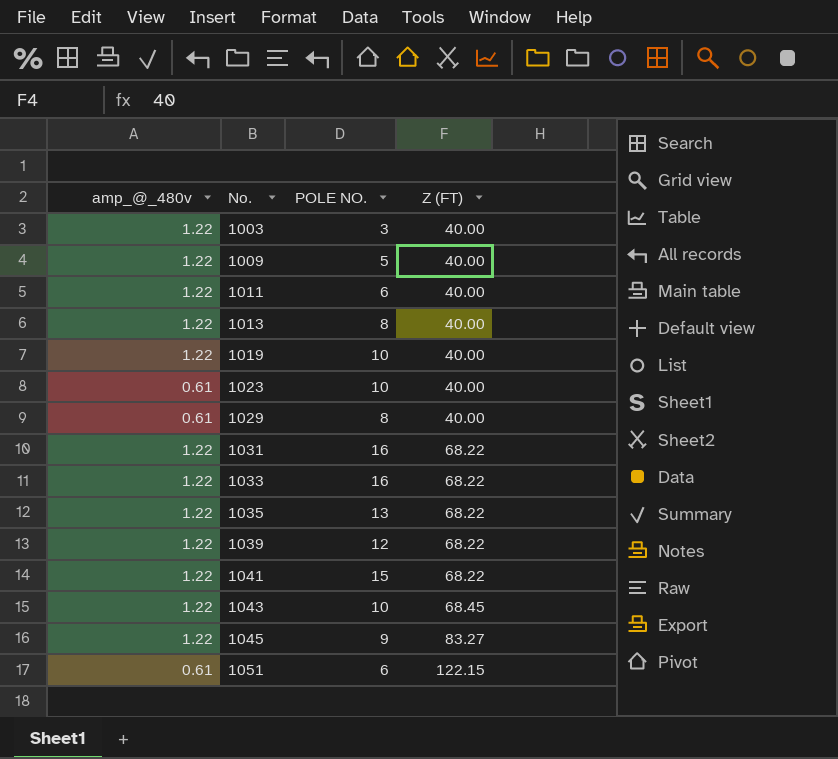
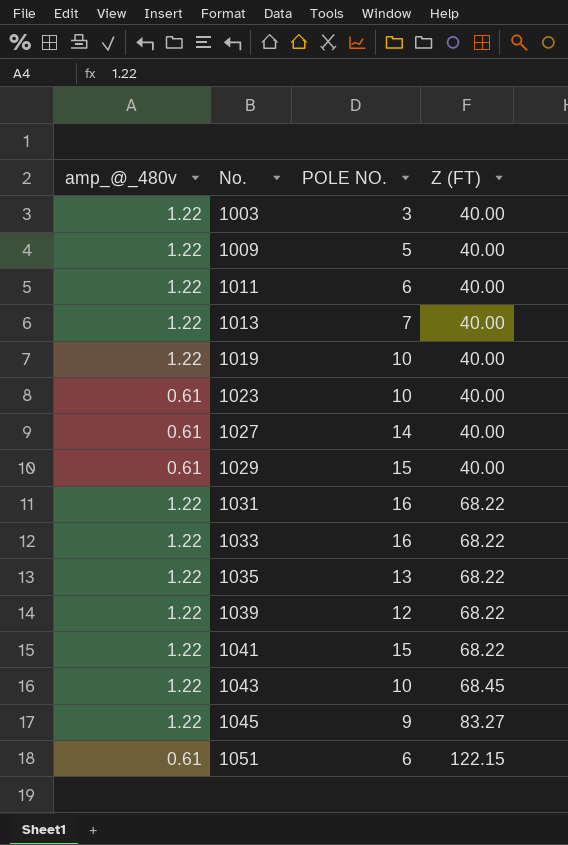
1013 | POLE NO.: 8 -> 7
row 1027: none -> 0.61 | 14 | 40.00
1029 | POLE NO.: 8 -> 15

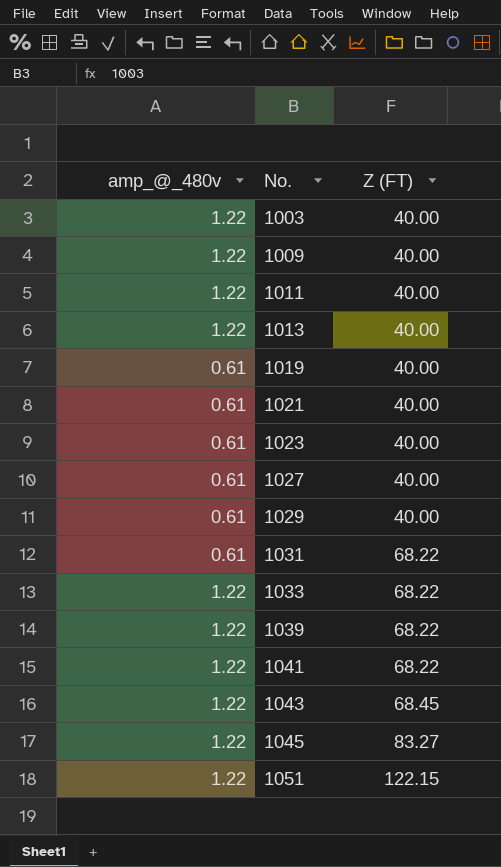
column POLE NO. | position: 3 -> none
row 1035: 1.22 | 13 | 68.22 -> none
1019 | amp_@_480v: 1.22 -> 0.61
row 1021: none -> 0.61 | 40.00
1031 | amp_@_480v: 1.22 -> 0.61
1051 | amp_@_480v: 0.61 -> 1.22

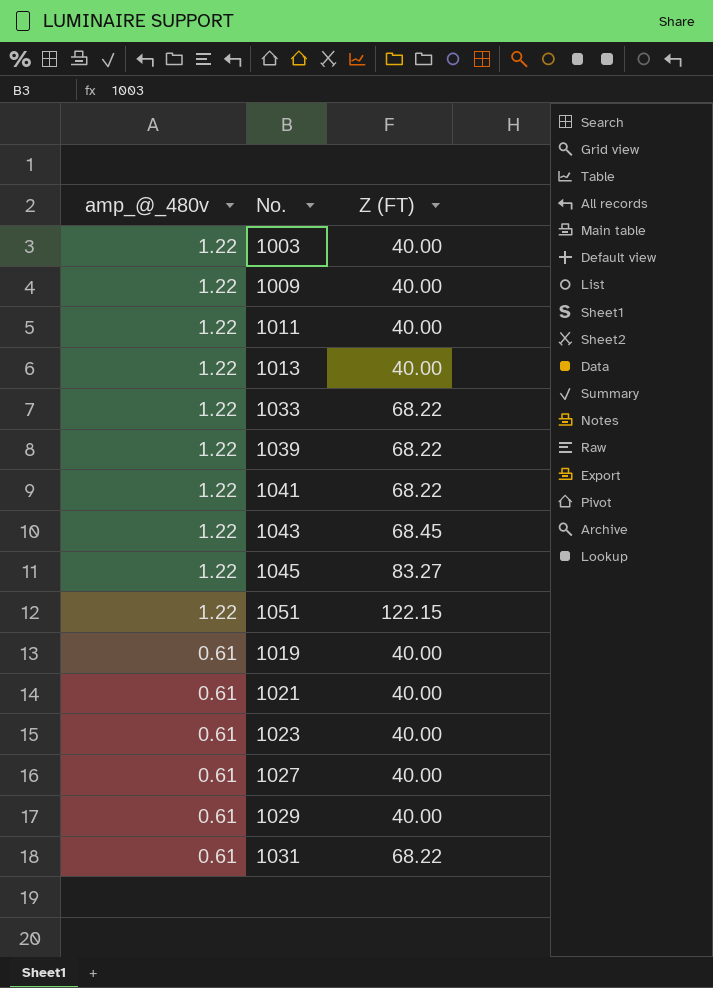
row order: No. ascending -> amp_@_480v descending

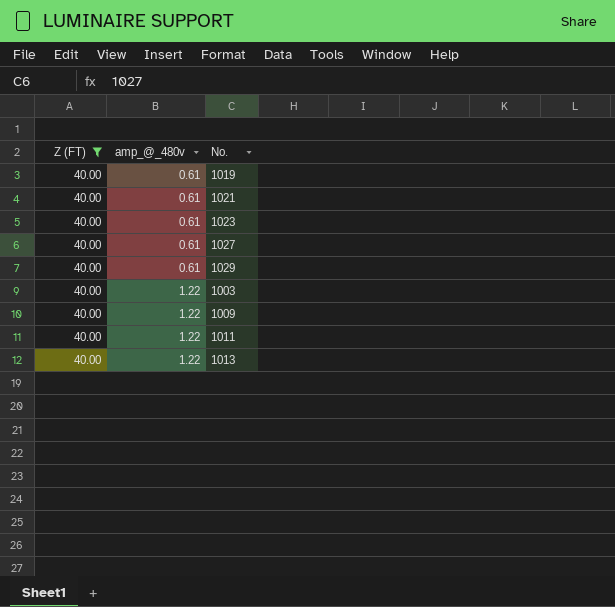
filter: none -> Z (FT) = 40.00
row order: amp_@_480v descending -> amp_@_480v ascending
column Z (FT) | position: 3 -> 1

